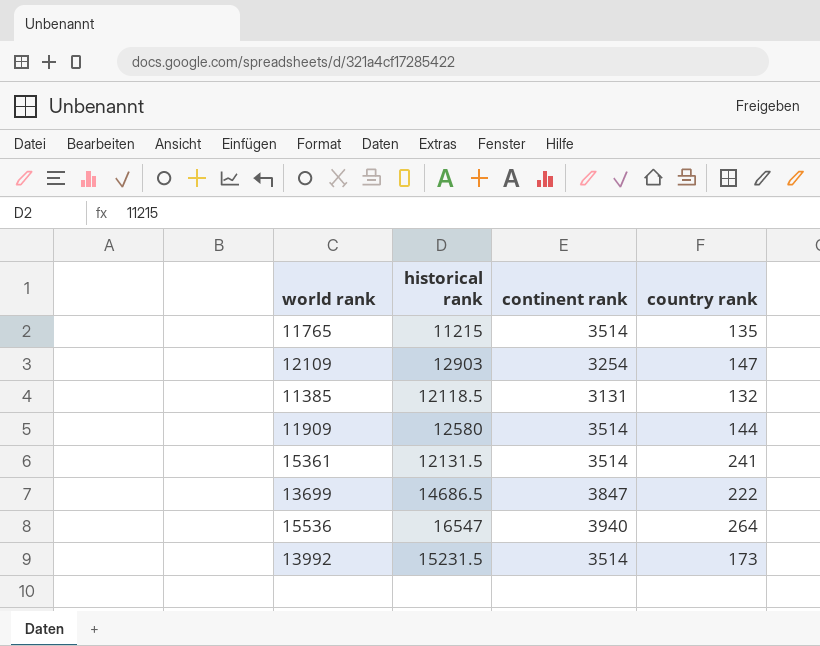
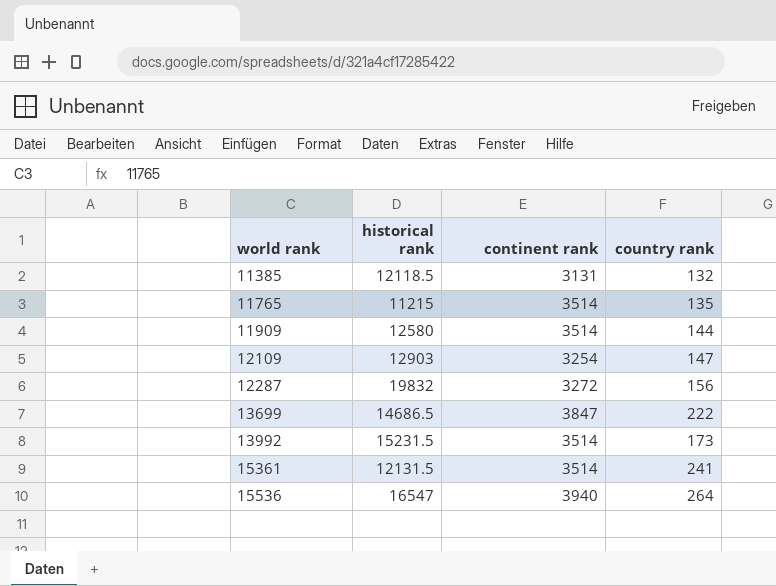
row order: none -> world rank ascending
row 12287: none -> 19832 | 3272 | 156

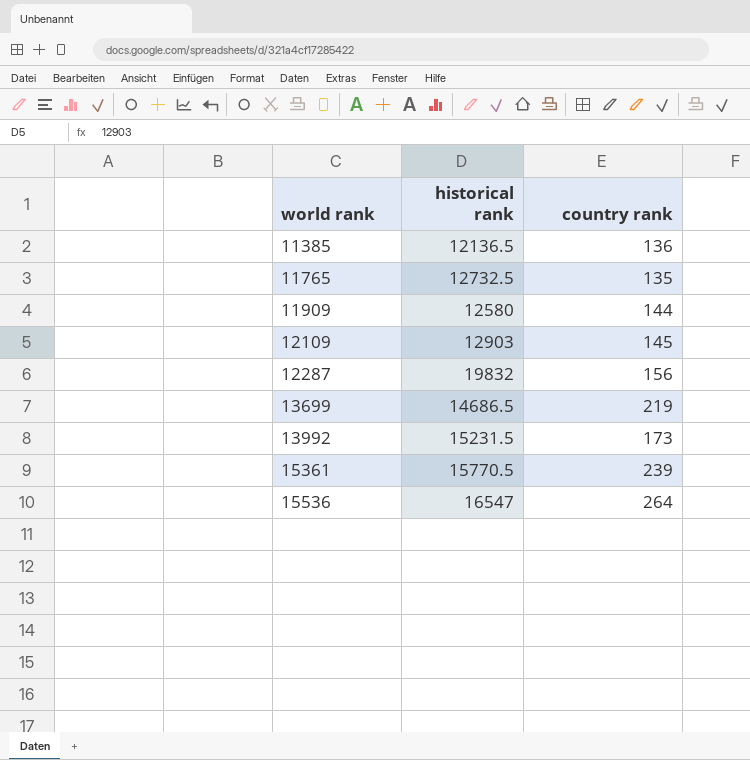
column continent rank | position: 3 -> none
11385 | historical rank: 12118.5 -> 12136.5
11385 | country rank: 132 -> 136
11765 | historical rank: 11215 -> 12732.5
12109 | country rank: 147 -> 145
13699 | country rank: 222 -> 219
15361 | historical rank: 12131.5 -> 15770.5
15361 | country rank: 241 -> 239

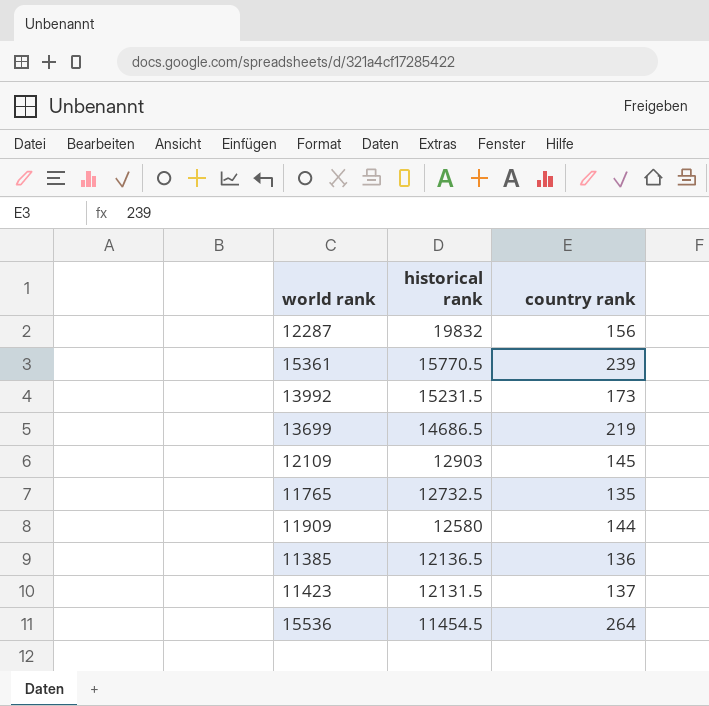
row order: world rank ascending -> historical rank descending
row 11423: none -> 12131.5 | 137
15536 | historical rank: 16547 -> 11454.5

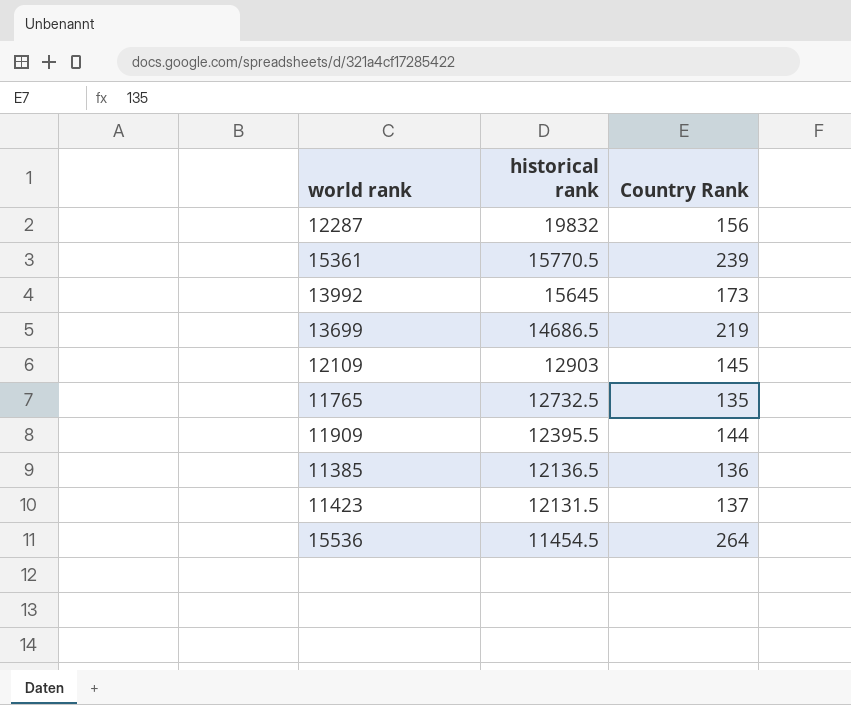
column name: country rank -> Country Rank
13992 | historical rank: 15231.5 -> 15645
11909 | historical rank: 12580 -> 12395.5

